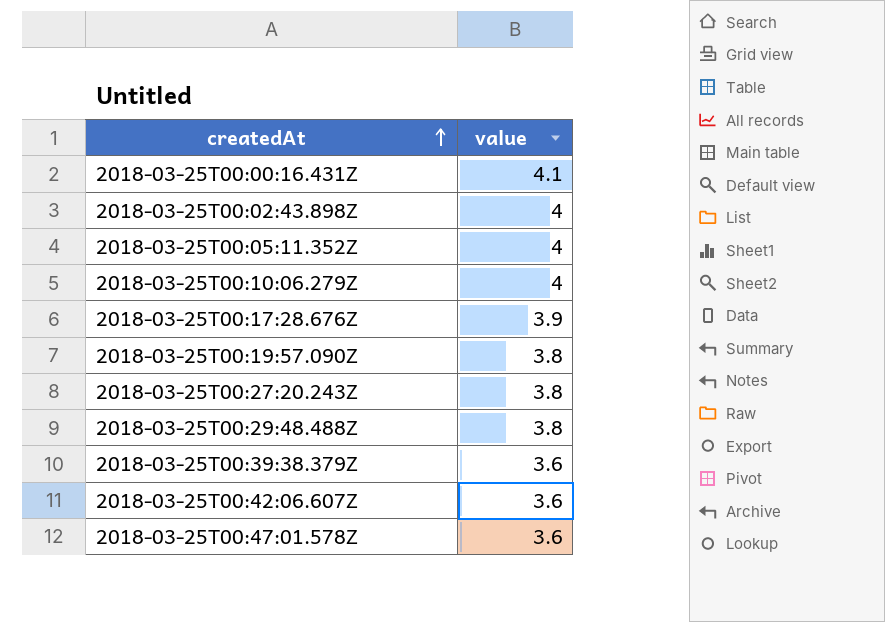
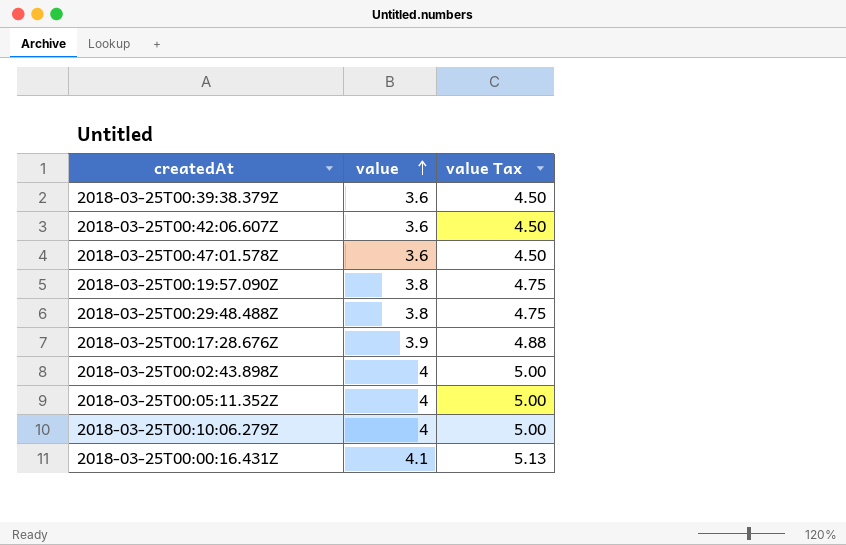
row order: createdAt ascending -> value ascending
column value Tax | formula: none -> [value] * 1.25
row 2018-03-25T00:27:20.243Z: 3.8 -> none

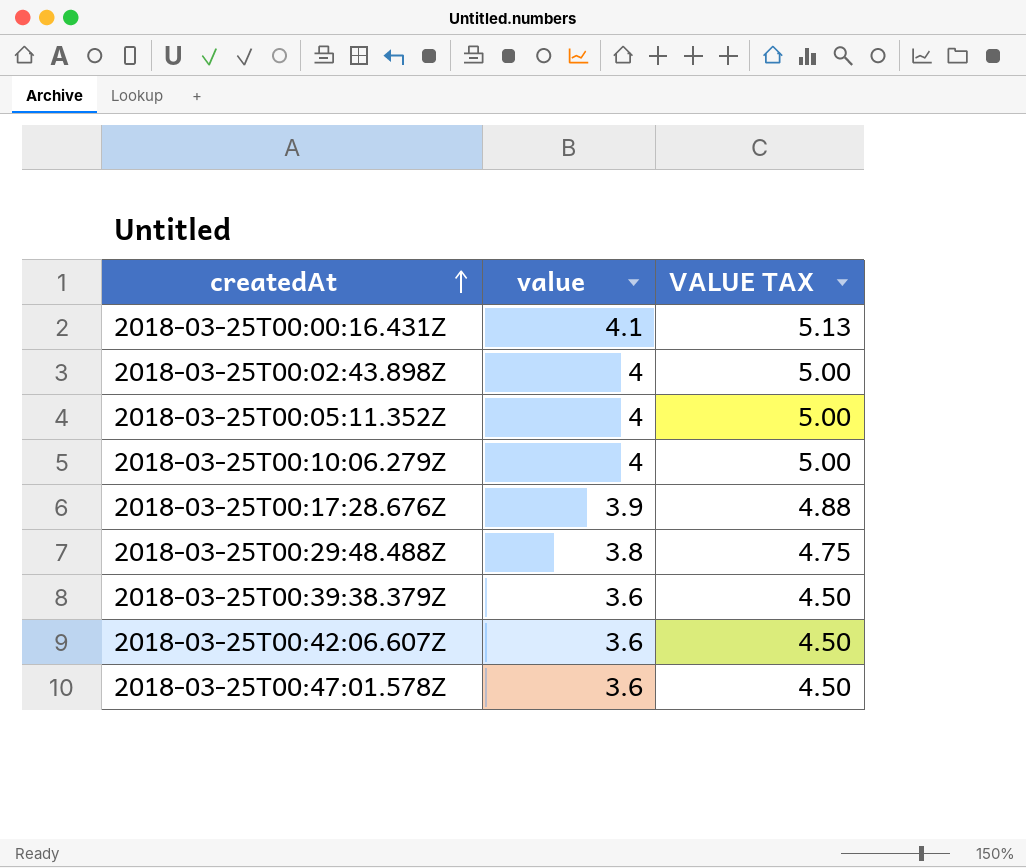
row order: value ascending -> createdAt ascending
column name: value Tax -> VALUE TAX
row 2018-03-25T00:19:57.090Z: 3.8 | 4.75 -> none

